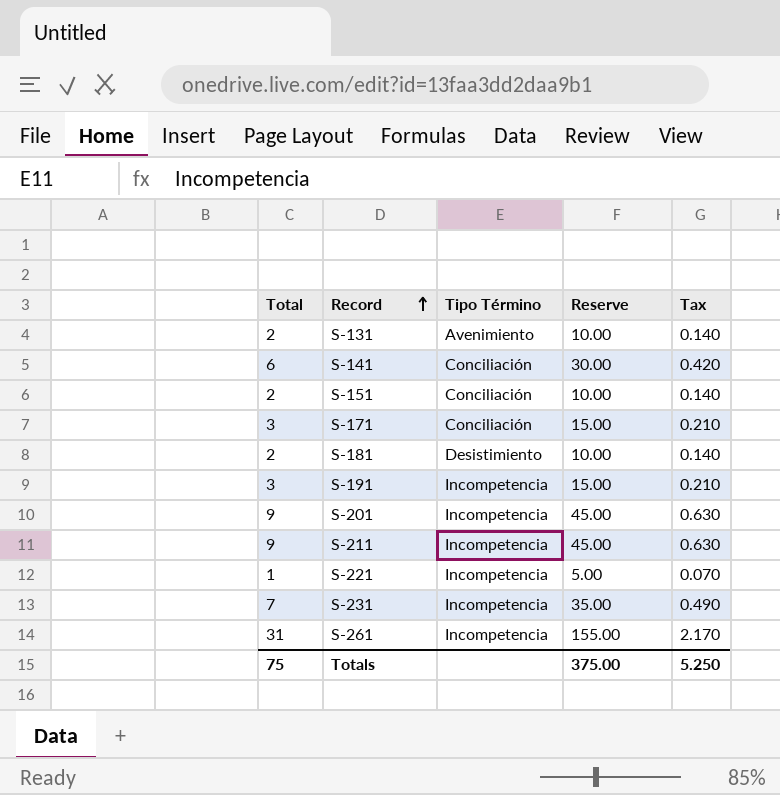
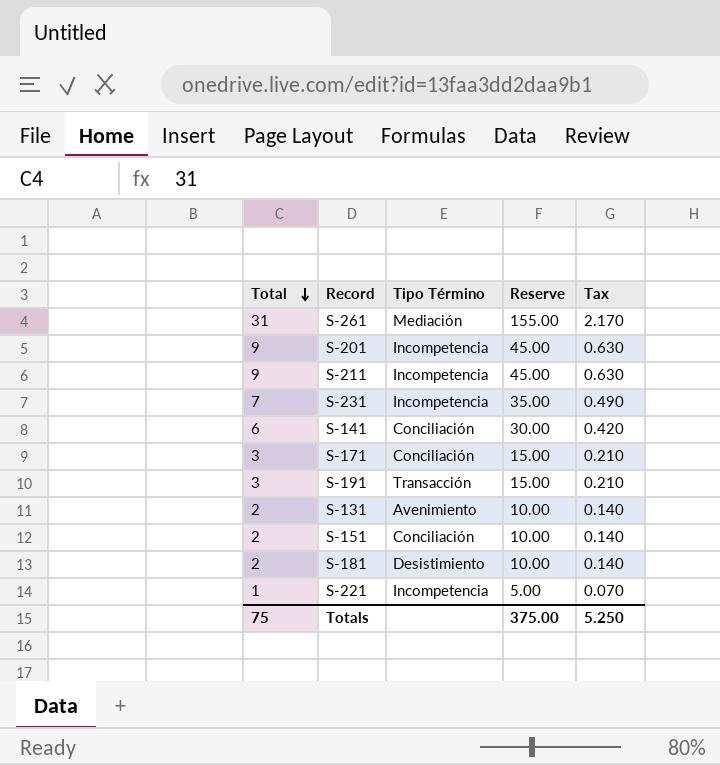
row order: Record ascending -> Total descending
S-261 | Tipo Término: Incompetencia -> Mediación
S-191 | Tipo Término: Incompetencia -> Transacción

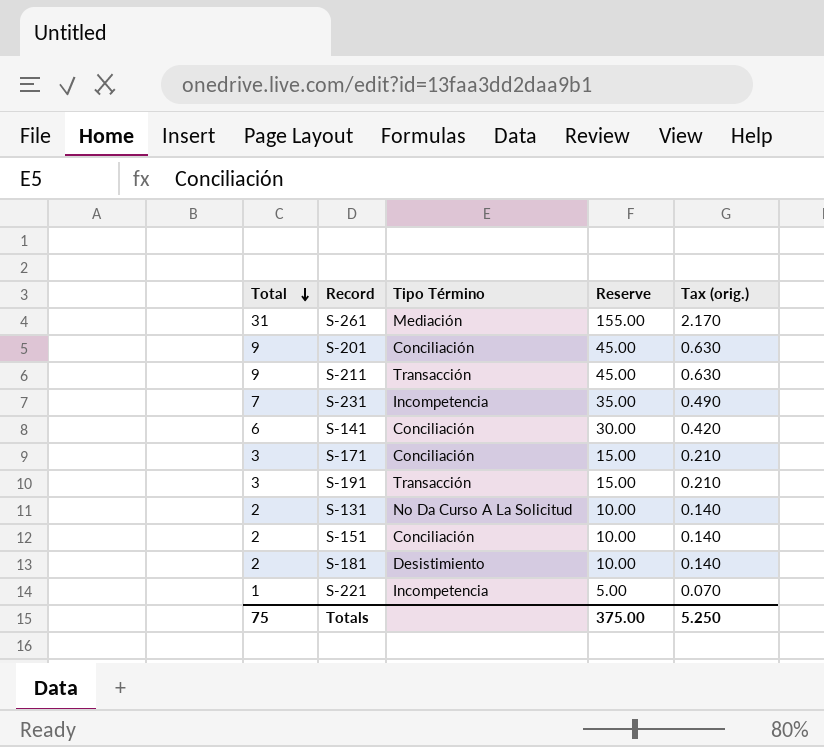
column name: Tax -> Tax (orig.)
S-201 | Tipo Término: Incompetencia -> Conciliación
S-211 | Tipo Término: Incompetencia -> Transacción
S-131 | Tipo Término: Avenimiento -> No Da Curso A La Solicitud

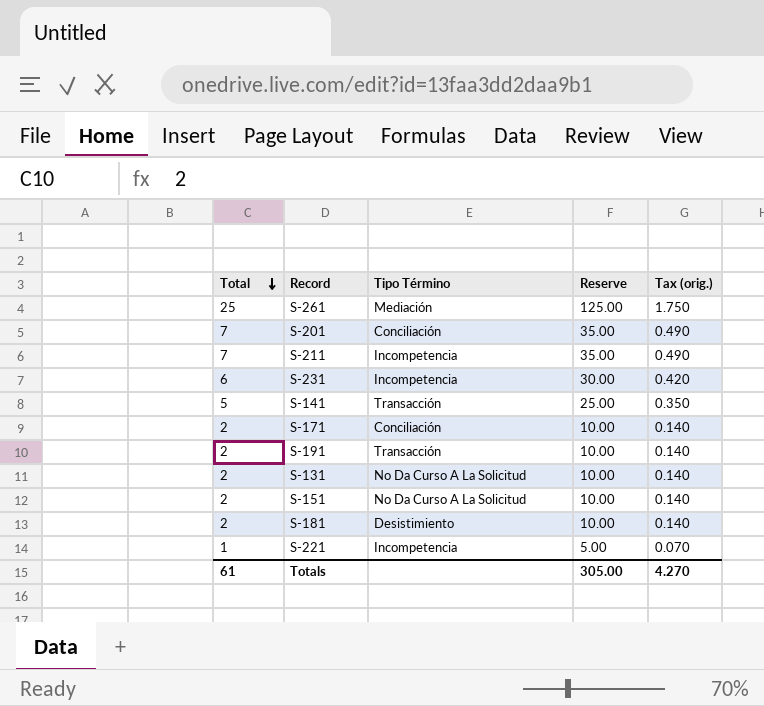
S-261 | Total: 31 -> 25
S-261 | Reserve: 155.00 -> 125.00
S-261 | Tax (orig.): 2.170 -> 1.750
S-201 | Total: 9 -> 7
S-201 | Reserve: 45.00 -> 35.00
S-201 | Tax (orig.): 0.630 -> 0.490
S-211 | Total: 9 -> 7
S-211 | Tipo Término: Transacción -> Incompetencia
S-211 | Reserve: 45.00 -> 35.00
S-211 | Tax (orig.): 0.630 -> 0.490
S-231 | Total: 7 -> 6
S-231 | Reserve: 35.00 -> 30.00
S-231 | Tax (orig.): 0.490 -> 0.420
S-141 | Total: 6 -> 5
S-141 | Tipo Término: Conciliación -> Transacción
S-141 | Reserve: 30.00 -> 25.00
S-141 | Tax (orig.): 0.420 -> 0.350
S-171 | Total: 3 -> 2
S-171 | Reserve: 15.00 -> 10.00
S-171 | Tax (orig.): 0.210 -> 0.140
S-191 | Total: 3 -> 2
S-191 | Reserve: 15.00 -> 10.00
S-191 | Tax (orig.): 0.210 -> 0.140
S-151 | Tipo Término: Conciliación -> No Da Curso A La Solicitud
Totals | Total: 75 -> 61
Totals | Reserve: 375.00 -> 305.00
Totals | Tax (orig.): 5.250 -> 4.270

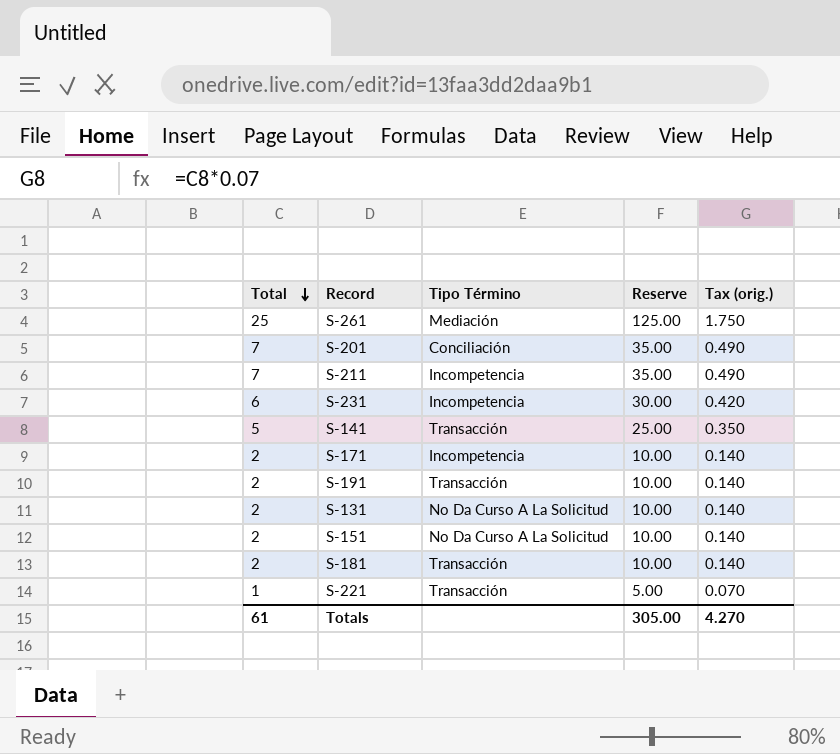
S-171 | Tipo Término: Conciliación -> Incompetencia
S-181 | Tipo Término: Desistimiento -> Transacción
S-221 | Tipo Término: Incompetencia -> Transacción

